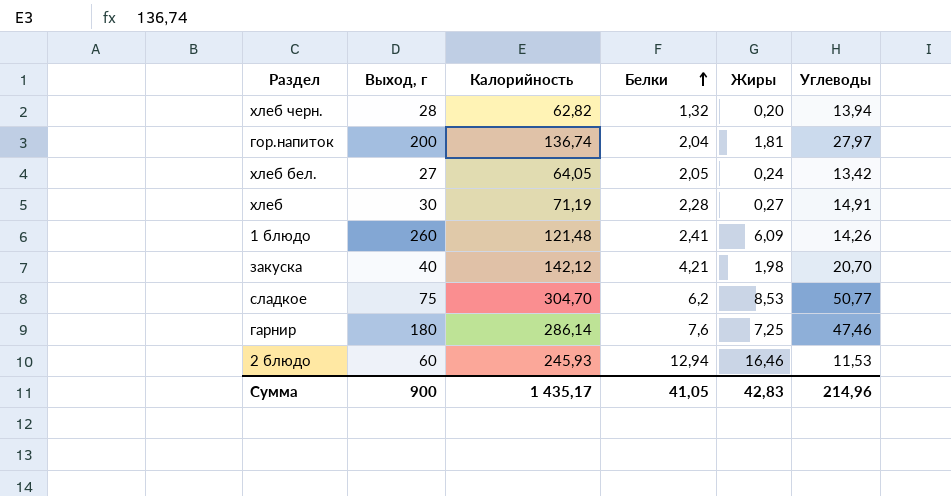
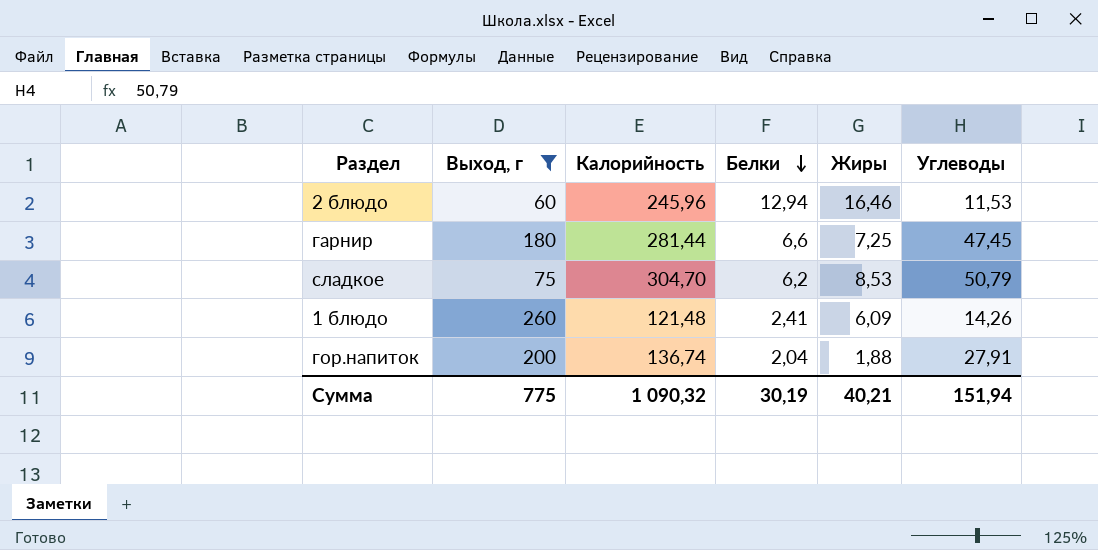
filter: none -> Выход, г >= 60
row order: Белки ascending -> Белки descending
2 блюдо | Калорийность: 245,93 -> 245,96
гарнир | Калорийность: 286,14 -> 281,44
гарнир | Белки: 7,6 -> 6,6
гарнир | Углеводы: 47,46 -> 47,45
сладкое | Углеводы: 50,77 -> 50,79
гор.напиток | Жиры: 1,81 -> 1,88
гор.напиток | Углеводы: 27,97 -> 27,91
Сумма | Выход, г: 900 -> 775
Сумма | Калорийность: 1 435,17 -> 1 090,32
Сумма | Белки: 41,05 -> 30,19
Сумма | Жиры: 42,83 -> 40,21
Сумма | Углеводы: 214,96 -> 151,94

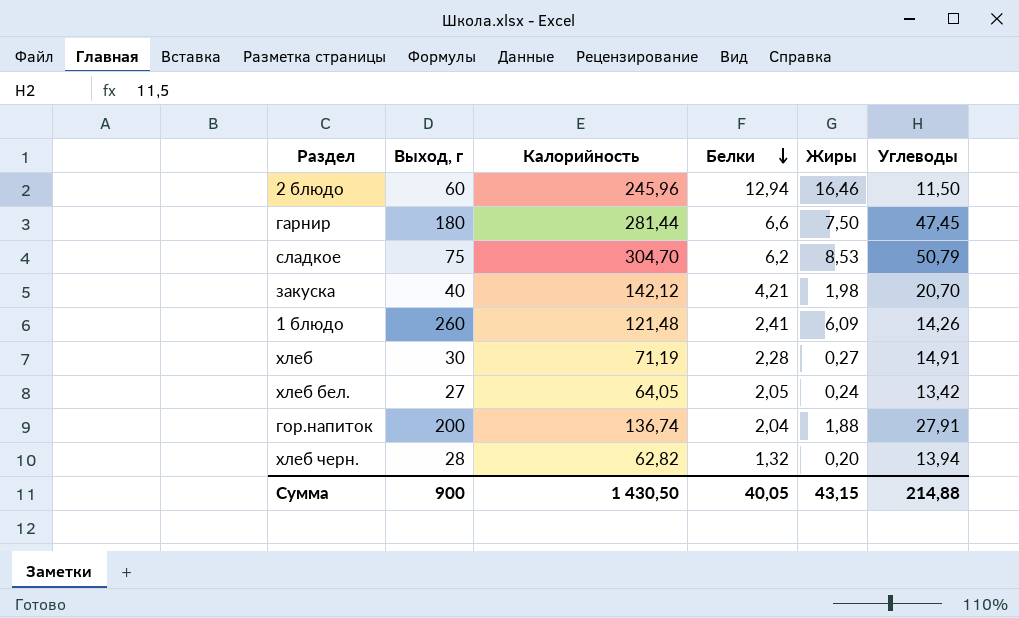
filter: Выход, г >= 60 -> none
2 блюдо | Углеводы: 11,53 -> 11,50
гарнир | Жиры: 7,25 -> 7,50
Сумма | Выход, г: 775 -> 900
Сумма | Калорийность: 1 090,32 -> 1 430,50
Сумма | Белки: 30,19 -> 40,05
Сумма | Жиры: 40,21 -> 43,15
Сумма | Углеводы: 151,94 -> 214,88

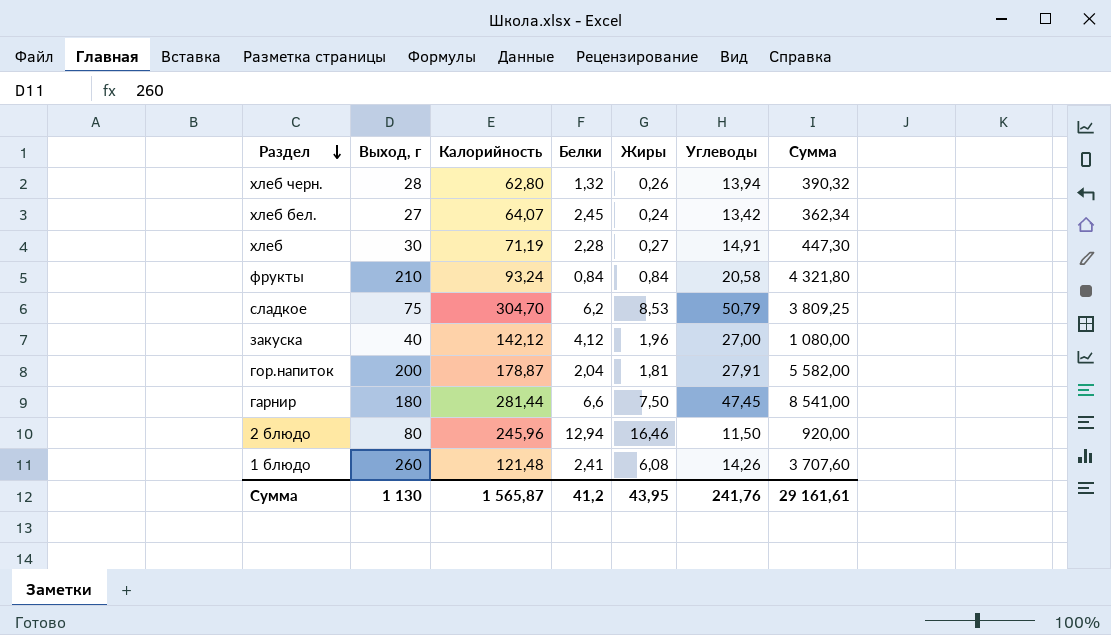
row order: Белки descending -> Раздел descending
column Сумма | formula: none -> [Выход, г] * [Углеводы]
хлеб черн. | Калорийность: 62,82 -> 62,80
хлеб черн. | Жиры: 0,20 -> 0,26
хлеб бел. | Калорийность: 64,05 -> 64,07
хлеб бел. | Белки: 2,05 -> 2,45
row фрукты: none -> 210 | 93,24 | 0,84 | 0,84 | 20,58 | 4 321,80
закуска | Белки: 4,21 -> 4,12
закуска | Жиры: 1,98 -> 1,96
закуска | Углеводы: 20,70 -> 27,00
гор.напиток | Калорийность: 136,74 -> 178,87
гор.напиток | Жиры: 1,88 -> 1,81
2 блюдо | Выход, г: 60 -> 80
1 блюдо | Жиры: 6,09 -> 6,08
Сумма | Выход, г: 900 -> 1 130
Сумма | Калорийность: 1 430,50 -> 1 565,87
Сумма | Белки: 40,05 -> 41,2
Сумма | Жиры: 43,15 -> 43,95
Сумма | Углеводы: 214,88 -> 241,76

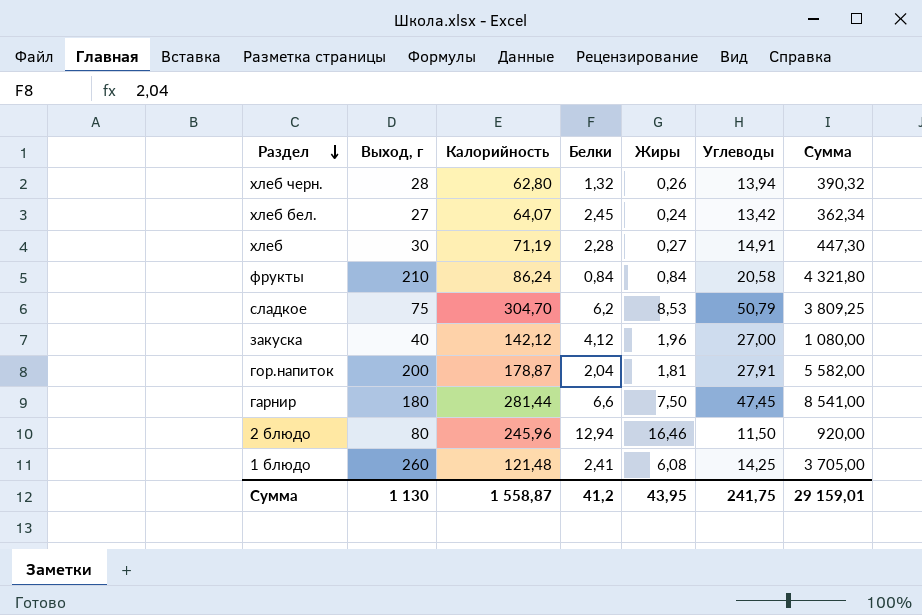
фрукты | Калорийность: 93,24 -> 86,24
1 блюдо | Углеводы: 14,26 -> 14,25
1 блюдо | Сумма: 3 707,60 -> 3 705,00
Сумма | Калорийность: 1 565,87 -> 1 558,87
Сумма | Углеводы: 241,76 -> 241,75
Сумма | Сумма: 29 161,61 -> 29 159,01

